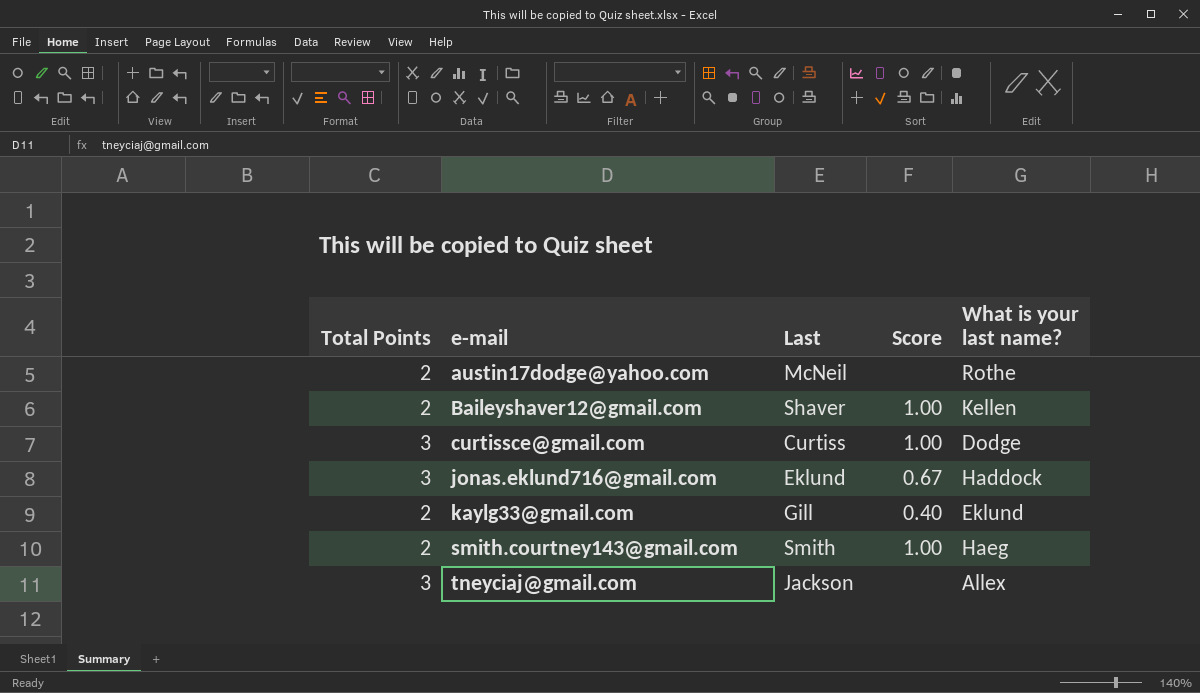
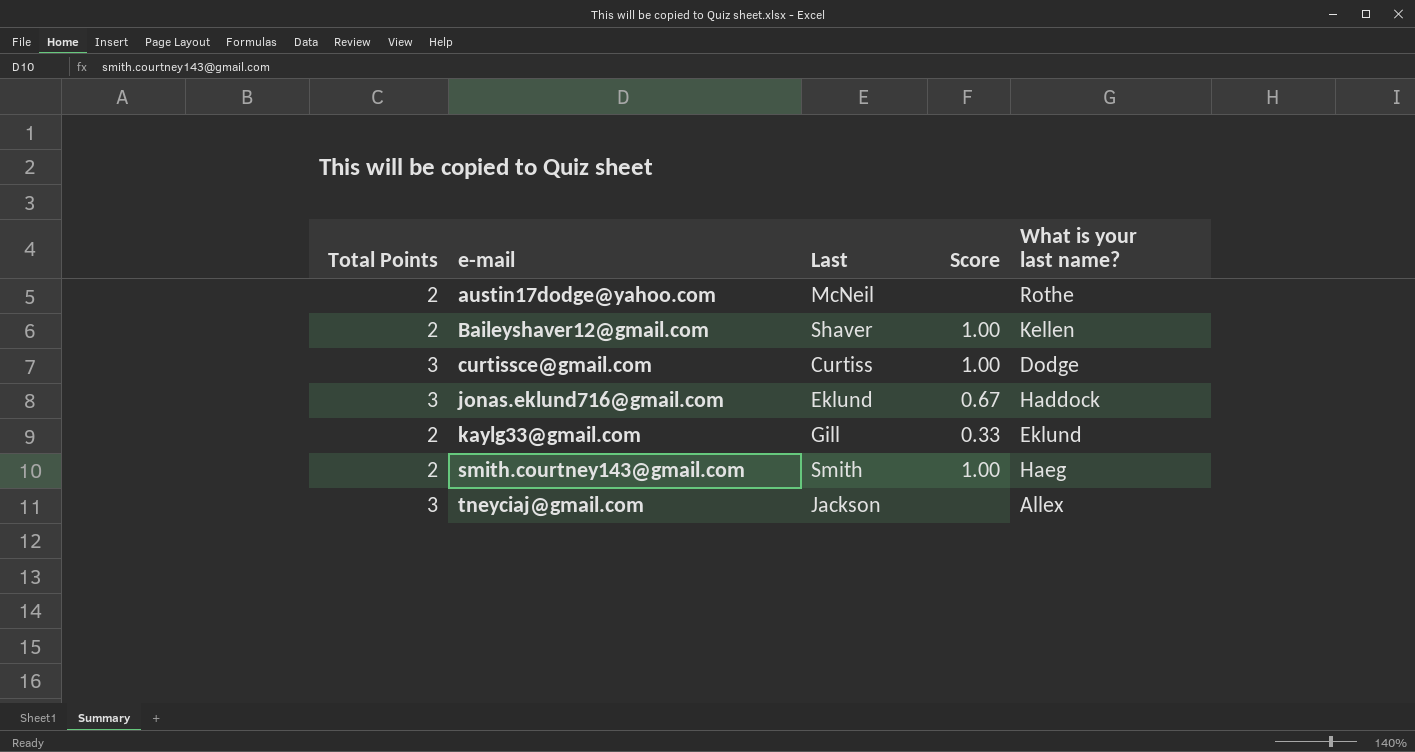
kaylg33@gmail.com | Score: 0.40 -> 0.33

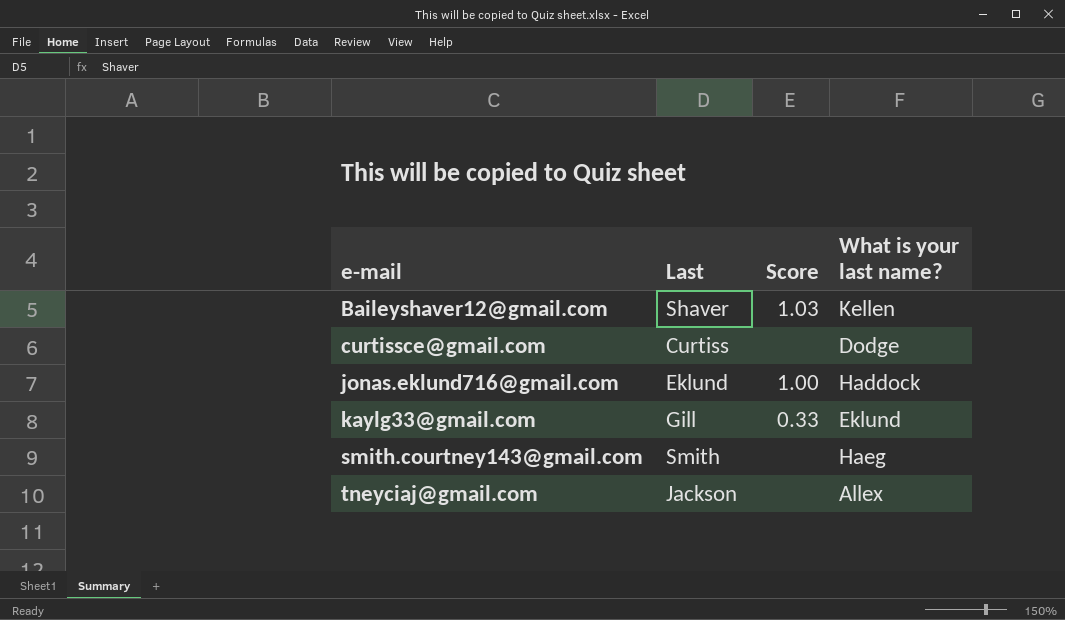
column Total Points | position: 1 -> none
row austin17dodge@yahoo.com: 2 | McNeil | none | Rothe -> none
Baileyshaver12@gmail.com | Score: 1.00 -> 1.03
curtissce@gmail.com | Score: 1.00 -> none
jonas.eklund716@gmail.com | Score: 0.67 -> 1.00
smith.courtney143@gmail.com | Score: 1.00 -> none

